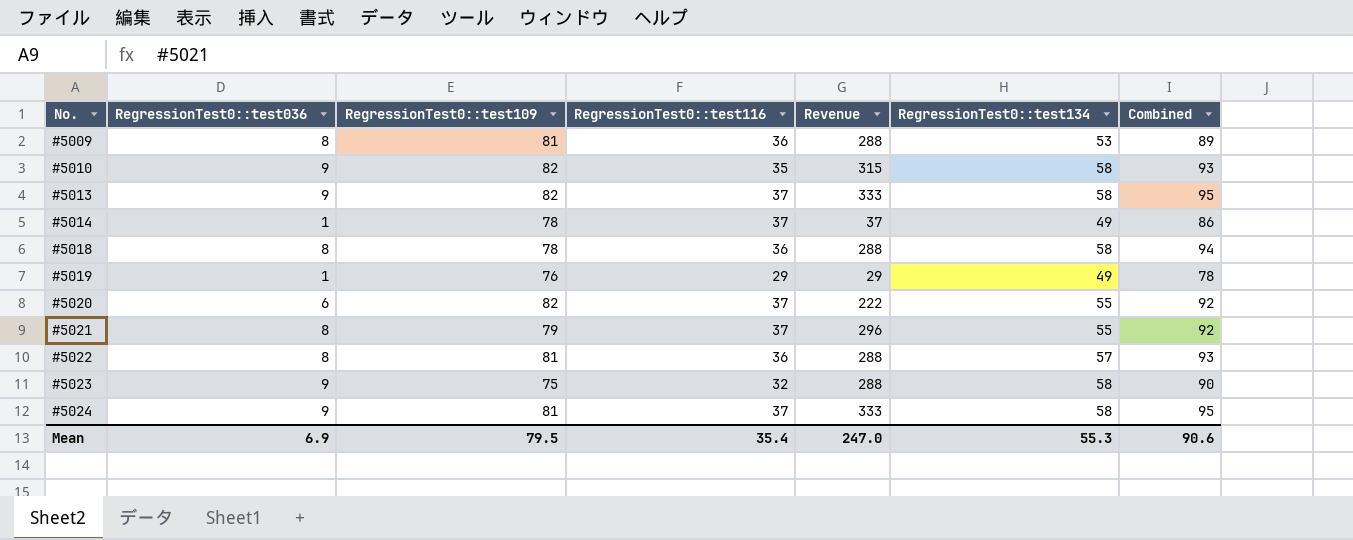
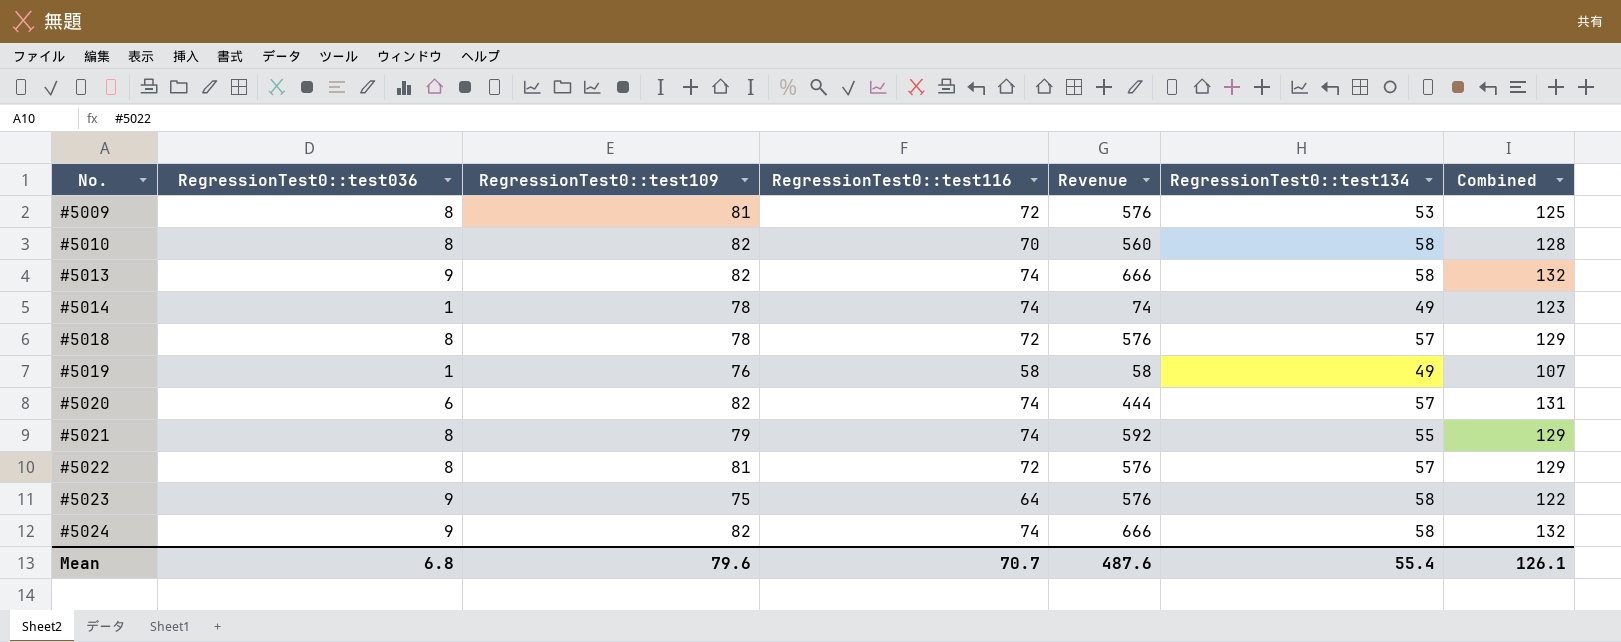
#5009 | RegressionTest0::test116: 36 -> 72
#5009 | Revenue: 288 -> 576
#5009 | Combined: 89 -> 125
#5010 | RegressionTest0::test036: 9 -> 8
#5010 | RegressionTest0::test116: 35 -> 70
#5010 | Revenue: 315 -> 560
#5010 | Combined: 93 -> 128
#5013 | RegressionTest0::test116: 37 -> 74
#5013 | Revenue: 333 -> 666
#5013 | Combined: 95 -> 132
#5014 | RegressionTest0::test116: 37 -> 74
#5014 | Revenue: 37 -> 74
#5014 | Combined: 86 -> 123
#5018 | RegressionTest0::test116: 36 -> 72
#5018 | Revenue: 288 -> 576
#5018 | RegressionTest0::test134: 58 -> 57
#5018 | Combined: 94 -> 129
#5019 | RegressionTest0::test116: 29 -> 58
#5019 | Revenue: 29 -> 58
#5019 | Combined: 78 -> 107
#5020 | RegressionTest0::test116: 37 -> 74
#5020 | Revenue: 222 -> 444
#5020 | RegressionTest0::test134: 55 -> 57
#5020 | Combined: 92 -> 131
#5021 | RegressionTest0::test116: 37 -> 74
#5021 | Revenue: 296 -> 592
#5021 | Combined: 92 -> 129
#5022 | RegressionTest0::test116: 36 -> 72
#5022 | Revenue: 288 -> 576
#5022 | Combined: 93 -> 129
#5023 | RegressionTest0::test116: 32 -> 64
#5023 | Revenue: 288 -> 576
#5023 | Combined: 90 -> 122
#5024 | RegressionTest0::test109: 81 -> 82
#5024 | RegressionTest0::test116: 37 -> 74
#5024 | Revenue: 333 -> 666
#5024 | Combined: 95 -> 132
Mean | RegressionTest0::test036: 6.9 -> 6.8
Mean | RegressionTest0::test109: 79.5 -> 79.6
Mean | RegressionTest0::test116: 35.4 -> 70.7
Mean | Revenue: 247.0 -> 487.6
Mean | RegressionTest0::test134: 55.3 -> 55.4
Mean | Combined: 90.6 -> 126.1

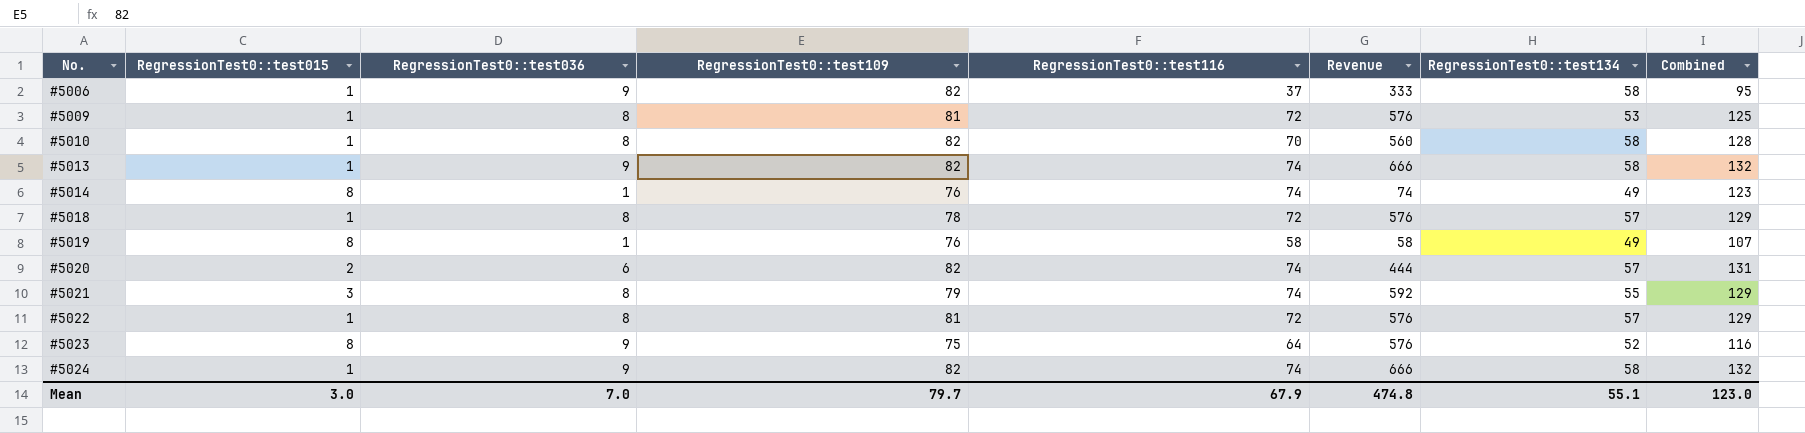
column RegressionTest0::test015 | position: none -> 2
row #5006: none -> 1 | 9 | 82 | 37 | 333 | 58 | 95
#5014 | RegressionTest0::test109: 78 -> 76
#5023 | RegressionTest0::test134: 58 -> 52
#5023 | Combined: 122 -> 116
Mean | RegressionTest0::test036: 6.8 -> 7.0
Mean | RegressionTest0::test109: 79.6 -> 79.7
Mean | RegressionTest0::test116: 70.7 -> 67.9
Mean | Revenue: 487.6 -> 474.8
Mean | RegressionTest0::test134: 55.4 -> 55.1
Mean | Combined: 126.1 -> 123.0

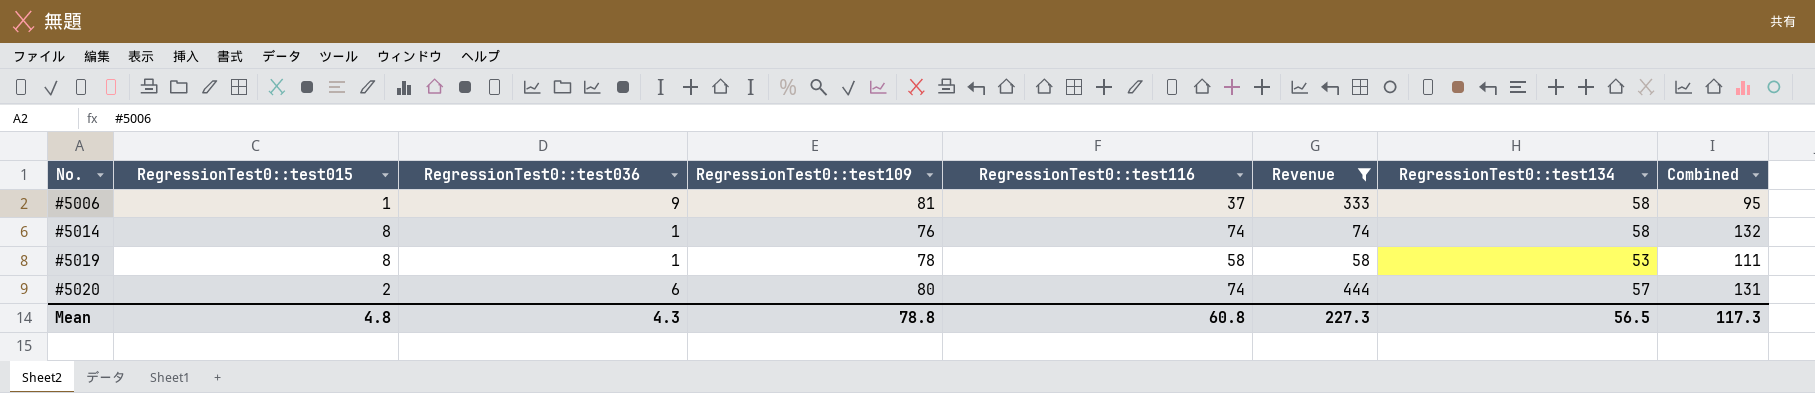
filter: none -> Revenue <= 444
#5006 | RegressionTest0::test109: 82 -> 81
#5014 | RegressionTest0::test134: 49 -> 58
#5014 | Combined: 123 -> 132
#5019 | RegressionTest0::test109: 76 -> 78
#5019 | RegressionTest0::test134: 49 -> 53
#5019 | Combined: 107 -> 111
#5020 | RegressionTest0::test109: 82 -> 80
Mean | RegressionTest0::test015: 3.0 -> 4.8
Mean | RegressionTest0::test036: 7.0 -> 4.3
Mean | RegressionTest0::test109: 79.7 -> 78.8
Mean | RegressionTest0::test116: 67.9 -> 60.8
Mean | Revenue: 474.8 -> 227.3
Mean | RegressionTest0::test134: 55.1 -> 56.5
Mean | Combined: 123.0 -> 117.3

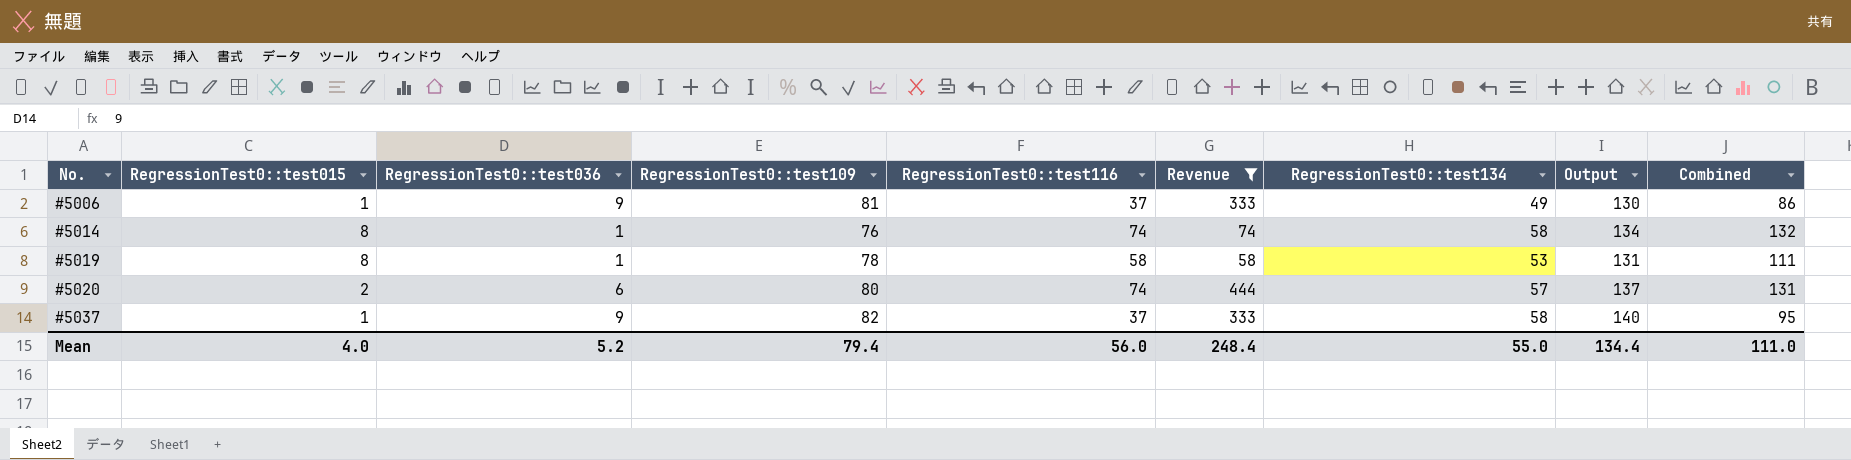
column Output | formula: none -> [RegressionTest0::test109] + [RegressionTest0::test134]
#5006 | RegressionTest0::test134: 58 -> 49
#5006 | Combined: 95 -> 86
row #5037: none -> 1 | 9 | 82 | 37 | 333 | 58 | 140 | 95
Mean | RegressionTest0::test015: 4.8 -> 4.0
Mean | RegressionTest0::test036: 4.3 -> 5.2
Mean | RegressionTest0::test109: 78.8 -> 79.4
Mean | RegressionTest0::test116: 60.8 -> 56.0
Mean | Revenue: 227.3 -> 248.4
Mean | RegressionTest0::test134: 56.5 -> 55.0
Mean | Combined: 117.3 -> 111.0

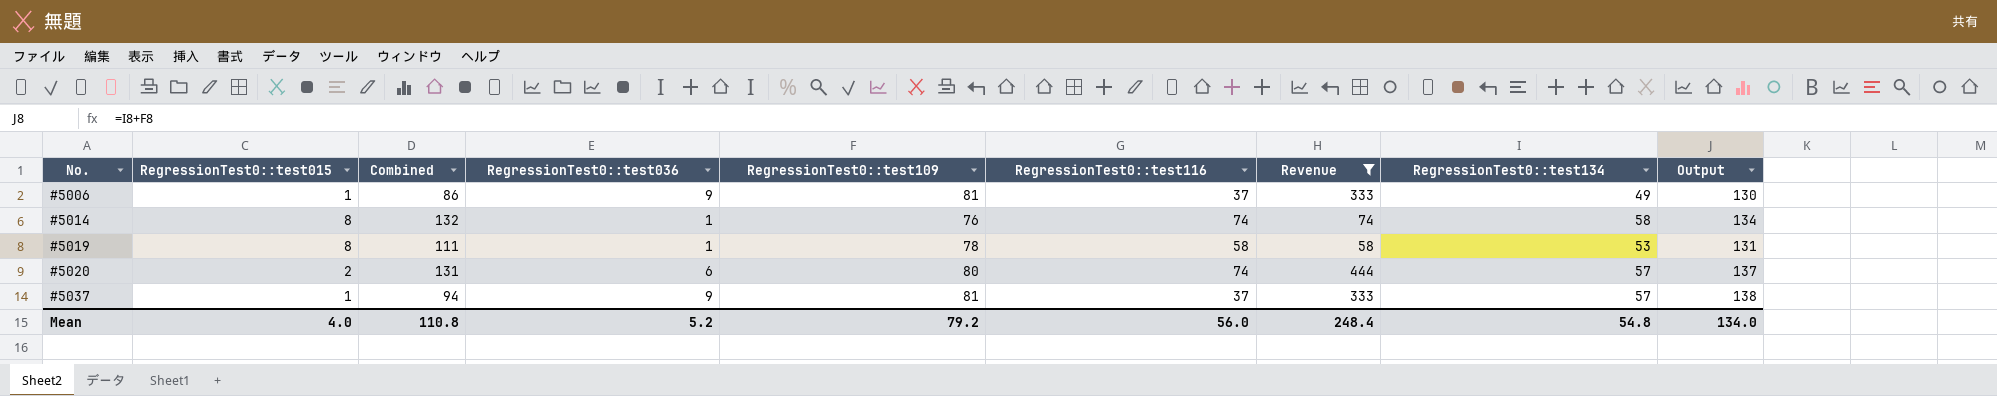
column Combined | position: 9 -> 3
#5037 | Combined: 95 -> 94
#5037 | RegressionTest0::test109: 82 -> 81
#5037 | RegressionTest0::test134: 58 -> 57
#5037 | Output: 140 -> 138
Mean | Combined: 111.0 -> 110.8
Mean | RegressionTest0::test109: 79.4 -> 79.2
Mean | RegressionTest0::test134: 55.0 -> 54.8
Mean | Output: 134.4 -> 134.0

